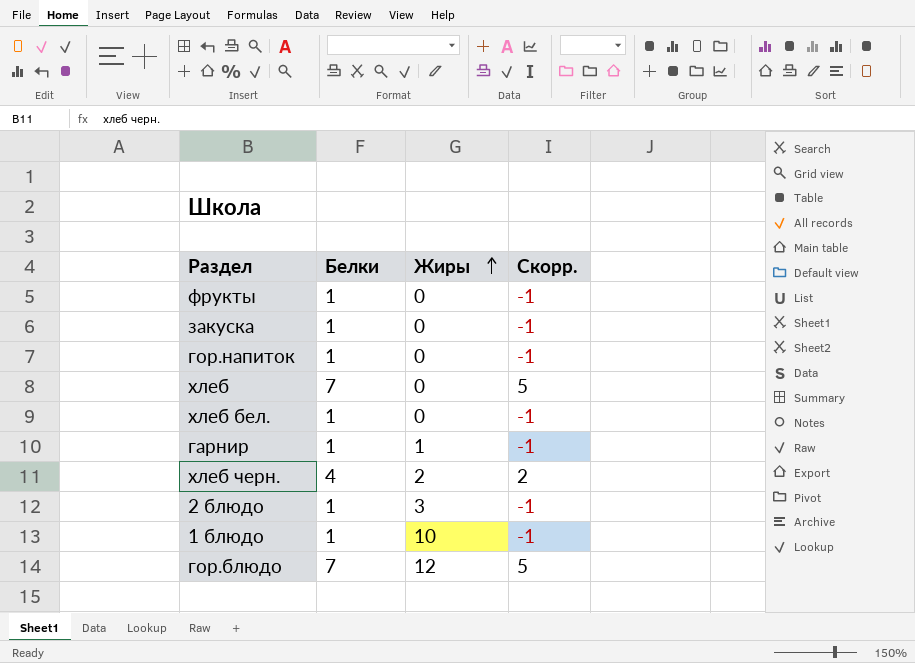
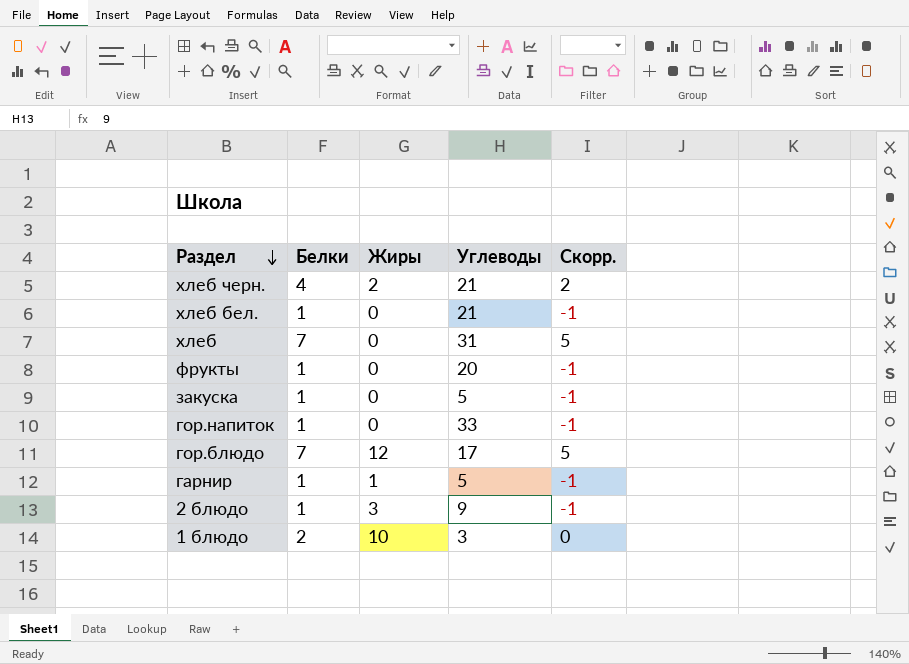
row order: Жиры ascending -> Раздел descending
column Углеводы | position: none -> 4
1 блюдо | Белки: 1 -> 2
1 блюдо | Скорр.: -1 -> 0

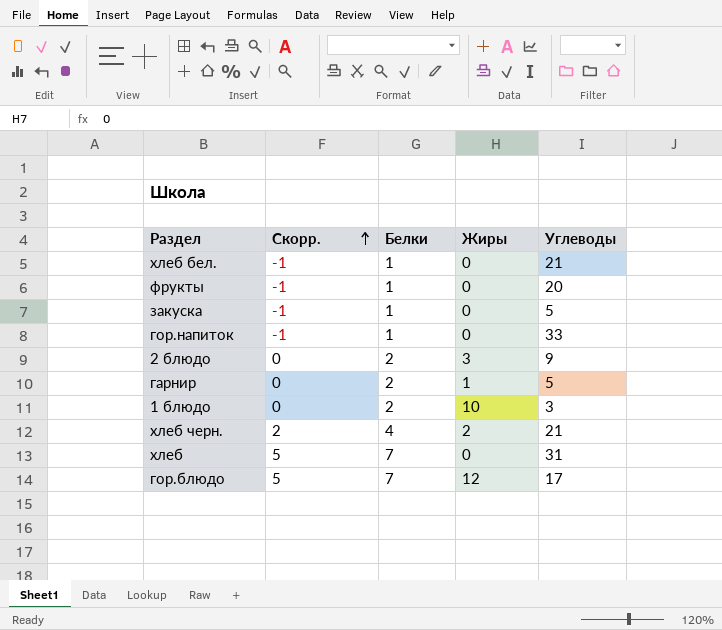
row order: Раздел descending -> Скорр. ascending
column Скорр. | position: 5 -> 2
2 блюдо | Скорр.: -1 -> 0
2 блюдо | Белки: 1 -> 2
гарнир | Скорр.: -1 -> 0
гарнир | Белки: 1 -> 2

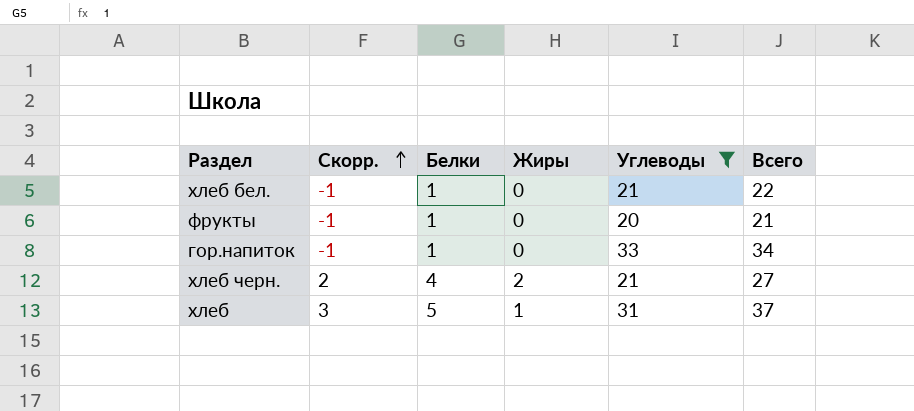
filter: none -> Углеводы >= 20
column Всего | formula: none -> [Белки] + [Жиры] + [Углеводы]
хлеб | Скорр.: 5 -> 3
хлеб | Белки: 7 -> 5
хлеб | Жиры: 0 -> 1

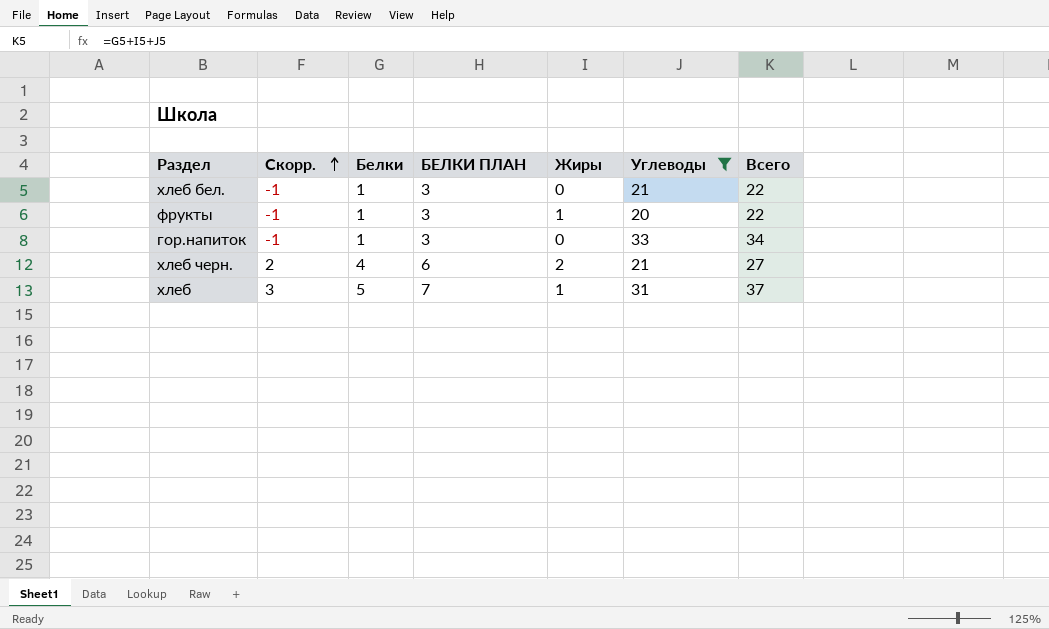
column БЕЛКИ ПЛАН | formula: none -> [Белки] + 2
фрукты | Жиры: 0 -> 1
фрукты | Всего: 21 -> 22

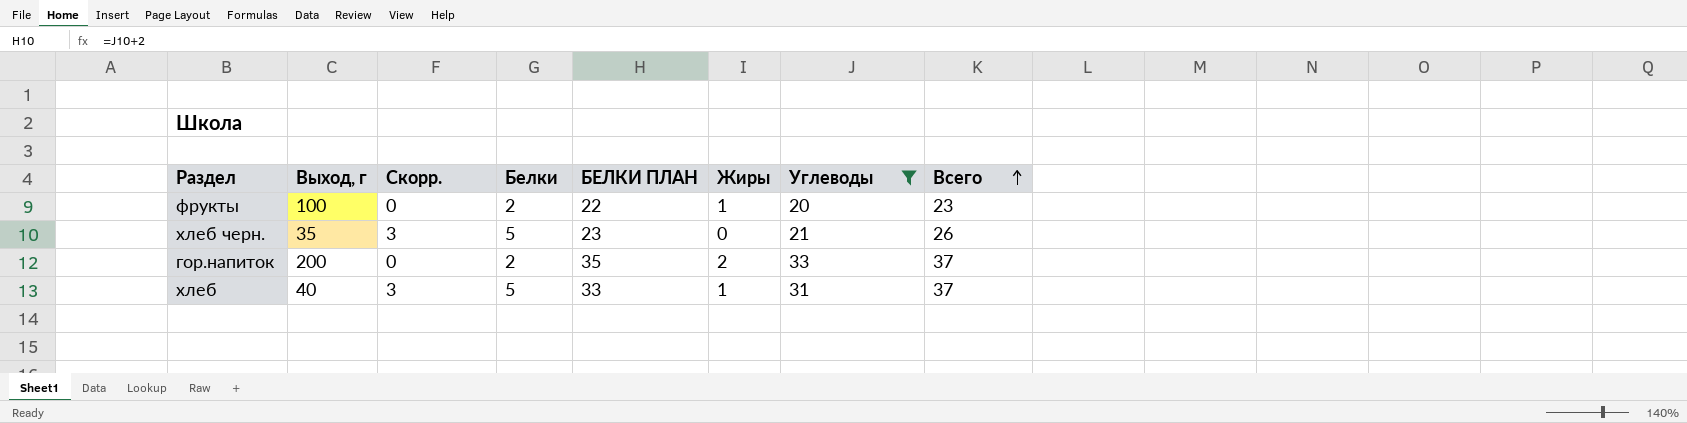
row order: Скорр. ascending -> Всего ascending
column Выход, г | position: none -> 2
column БЕЛКИ ПЛАН | formula: [Белки] + 2 -> [Углеводы] + 2
row хлеб бел.: -1 | 1 | 3 | 0 | 21 | 22 -> none
фрукты | Скорр.: -1 -> 0
фрукты | Белки: 1 -> 2
фрукты | Всего: 22 -> 23
хлеб черн. | Скорр.: 2 -> 3
хлеб черн. | Белки: 4 -> 5
хлеб черн. | Жиры: 2 -> 0
хлеб черн. | Всего: 27 -> 26
гор.напиток | Скорр.: -1 -> 0
гор.напиток | Белки: 1 -> 2
гор.напиток | Жиры: 0 -> 2
гор.напиток | Всего: 34 -> 37

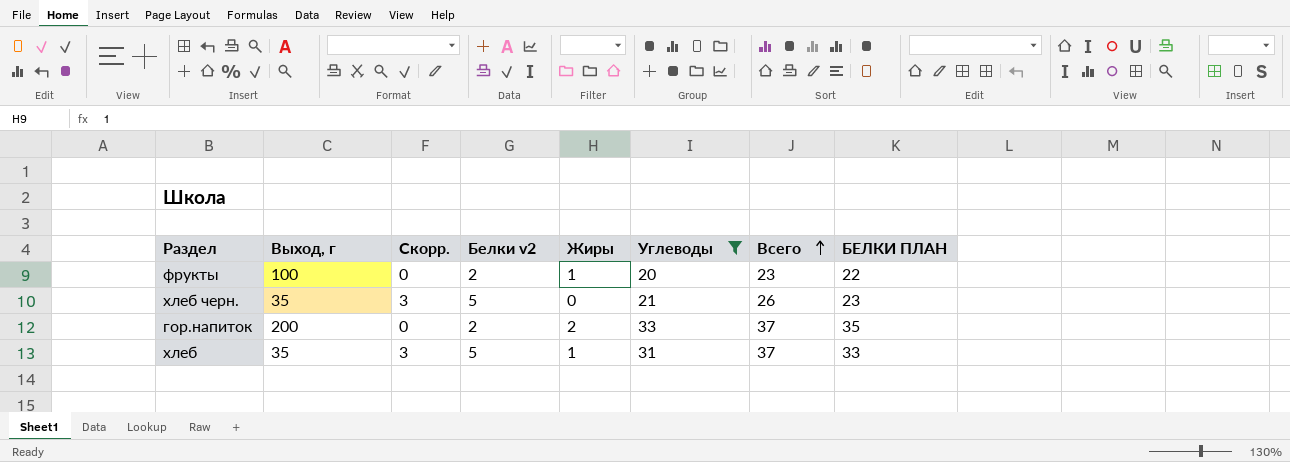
column name: Белки -> Белки v2
column БЕЛКИ ПЛАН | position: 5 -> 8
хлеб | Выход, г: 40 -> 35

